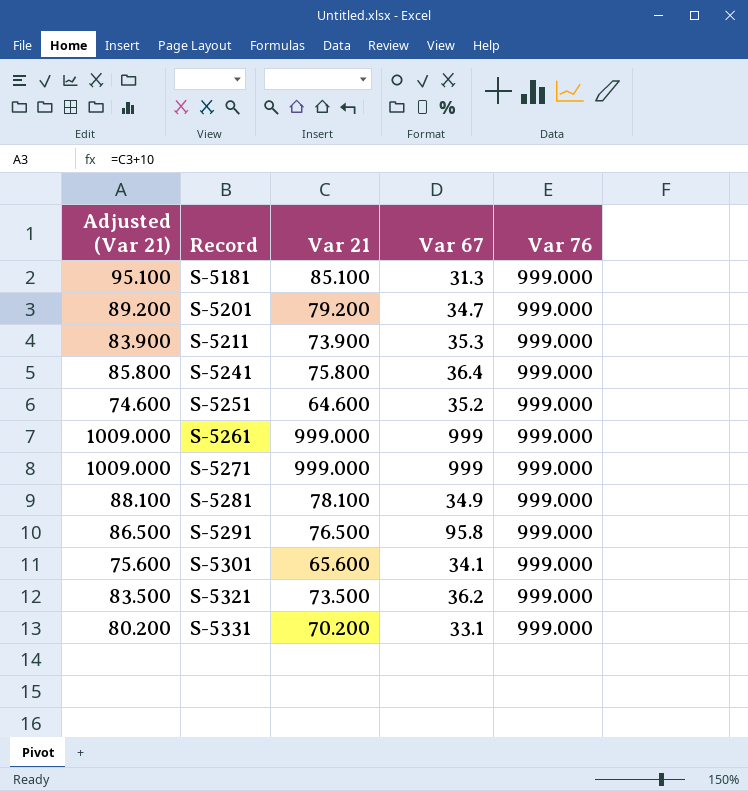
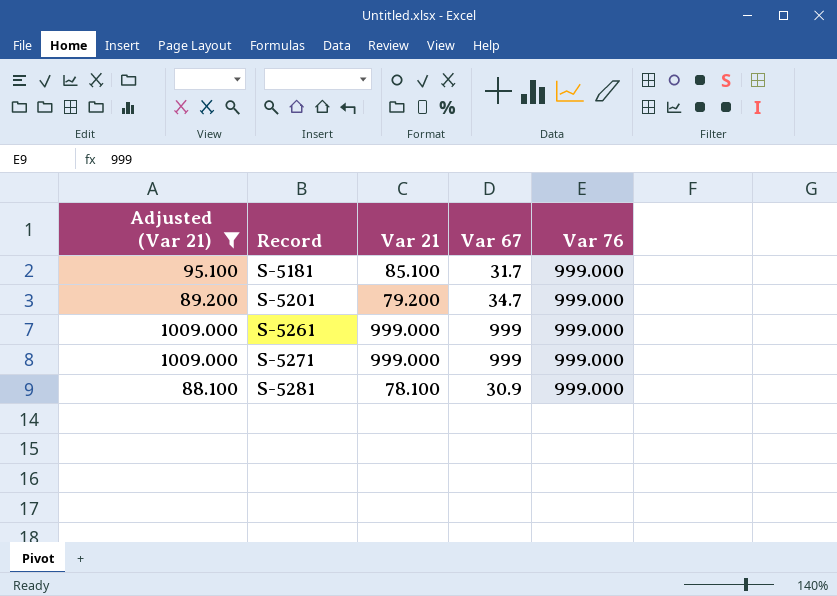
filter: none -> Adjusted (Var 21) >= 88.100
S-5181 | Var 67: 31.3 -> 31.7
S-5281 | Var 67: 34.9 -> 30.9

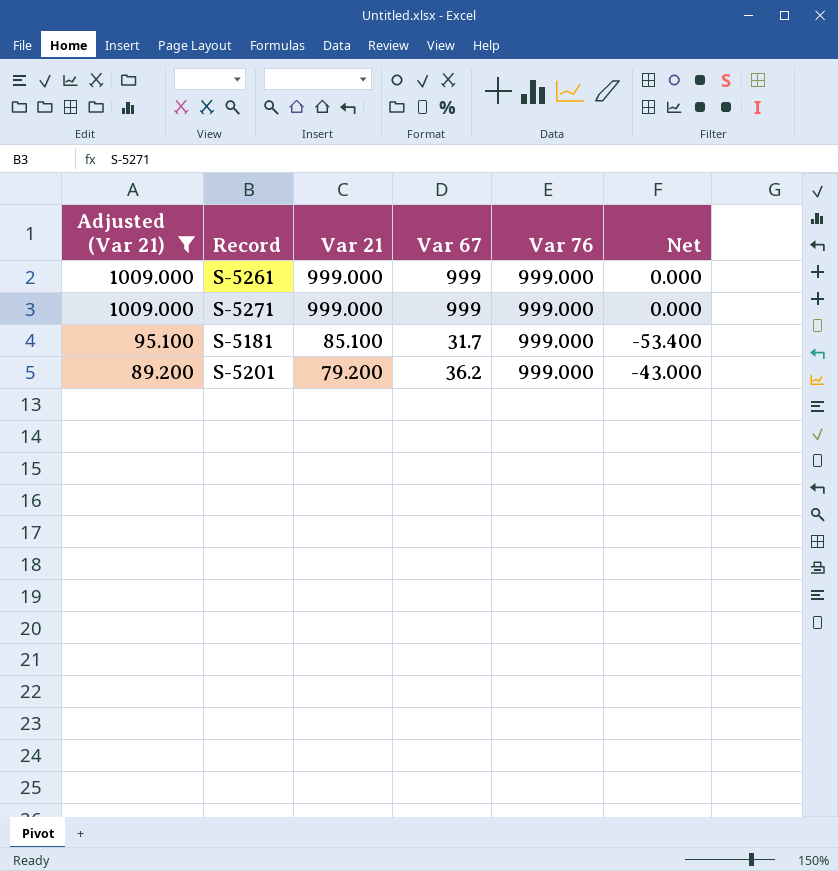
row order: Record ascending -> Adjusted (Var 21) descending
column Net | formula: none -> [Var 67] - [Var 21]
row S-5281: 88.100 | 78.100 | 30.9 | 999.000 -> none
S-5201 | Var 67: 34.7 -> 36.2

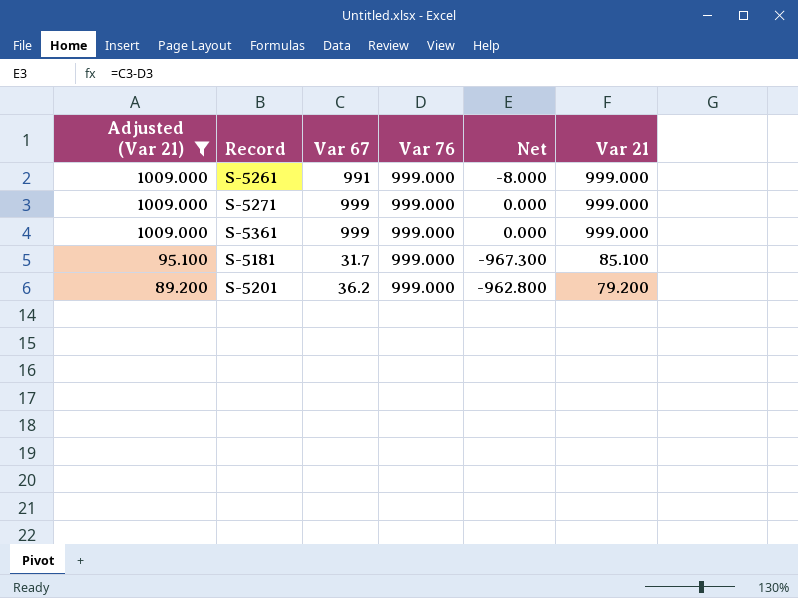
column Net | formula: [Var 67] - [Var 21] -> [Var 67] - [Var 76]
column Var 21 | position: 3 -> 6
S-5261 | Var 67: 999 -> 991
row S-5361: none -> 1009.000 | 999 | 999.000 | 0.000 | 999.000

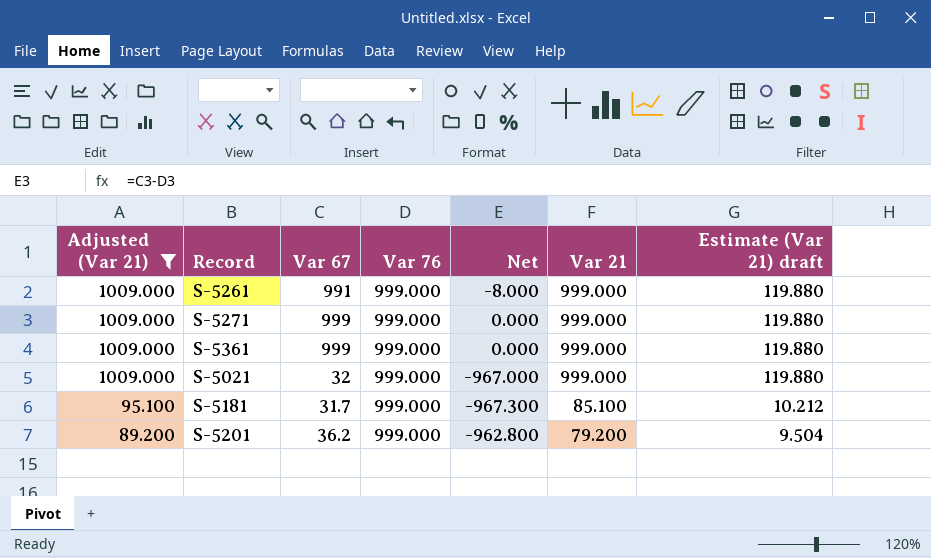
column Estimate (Var 21) draft | formula: none -> [Var 21] * 0.12
row S-5021: none -> 1009.000 | 32 | 999.000 | -967.000 | 999.000 | 119.880

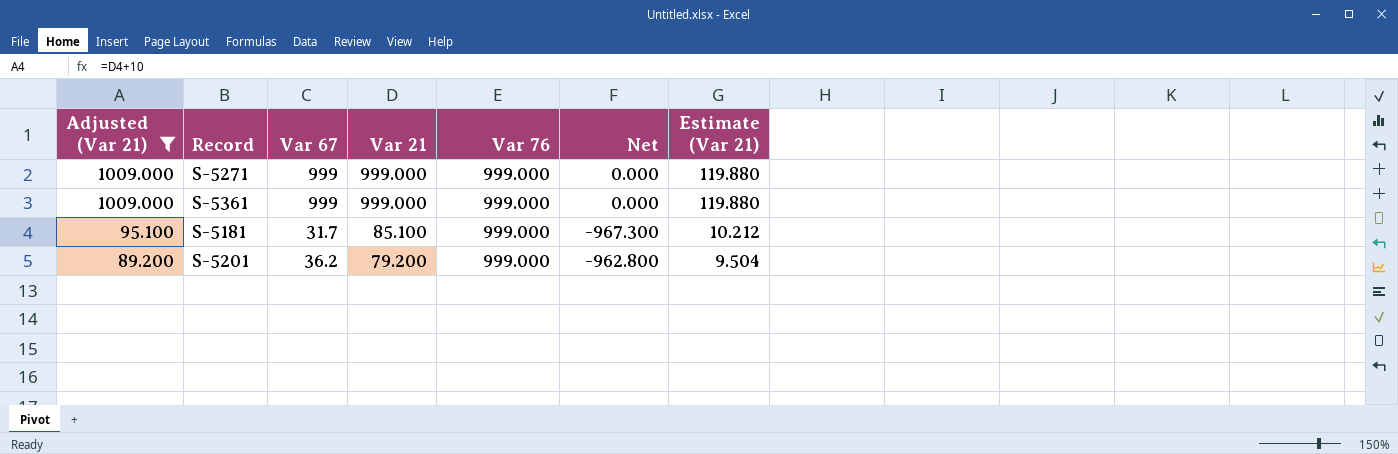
column Var 21 | position: 6 -> 4
column name: Estimate (Var 21) draft -> Estimate (Var 21)
row S-5261: 1009.000 | 991 | 999.000 | -8.000 | 999.000 | 119.880 -> none
row S-5021: 1009.000 | 32 | 999.000 | -967.000 | 999.000 | 119.880 -> none

